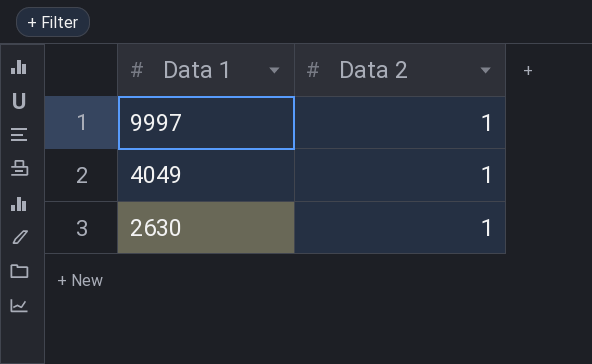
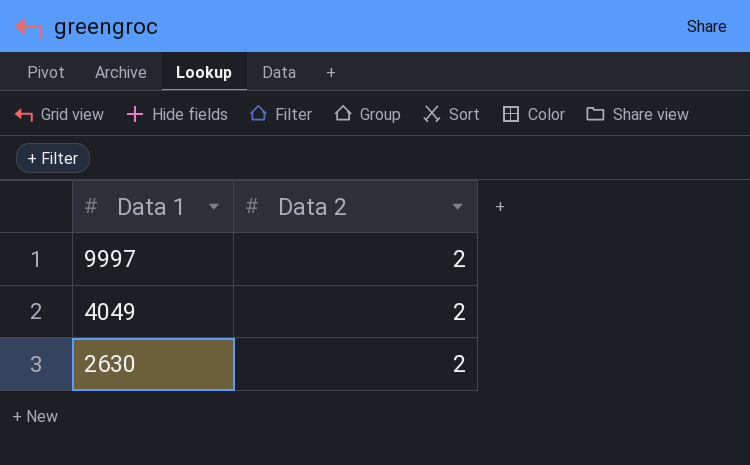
9997 | Data 2: 1 -> 2
4049 | Data 2: 1 -> 2
2630 | Data 2: 1 -> 2

